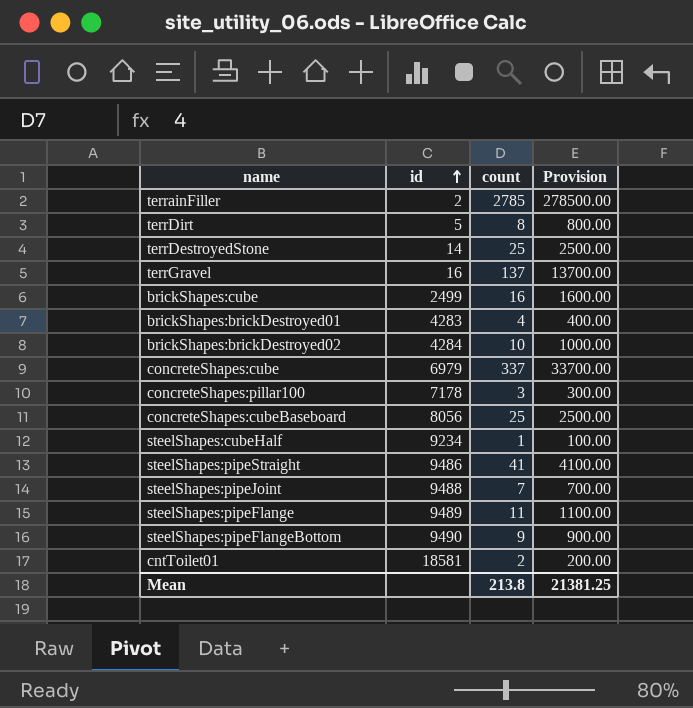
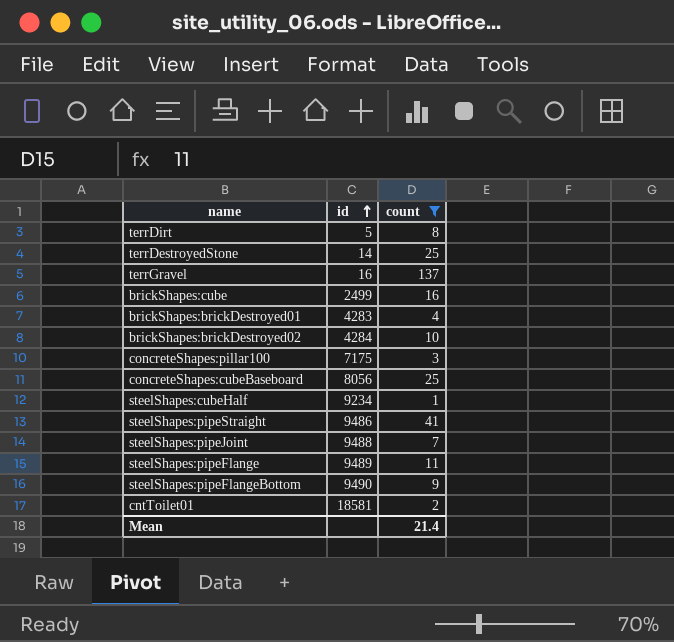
filter: none -> count <= 137
column Provision | formula: [count] * 100 -> none
concreteShapes:pillar100 | id: 7178 -> 7175
Mean | count: 213.8 -> 21.4

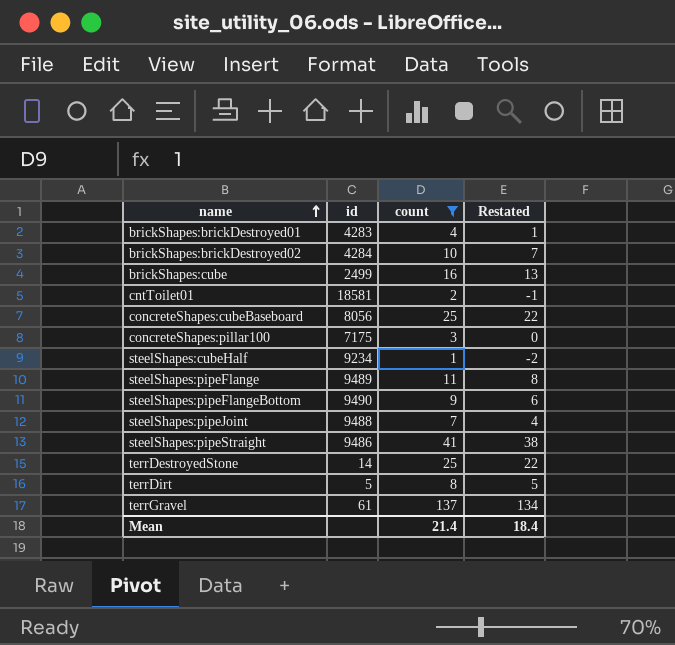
row order: id ascending -> name ascending
column Restated | formula: none -> [count] - 3
terrGravel | id: 16 -> 61

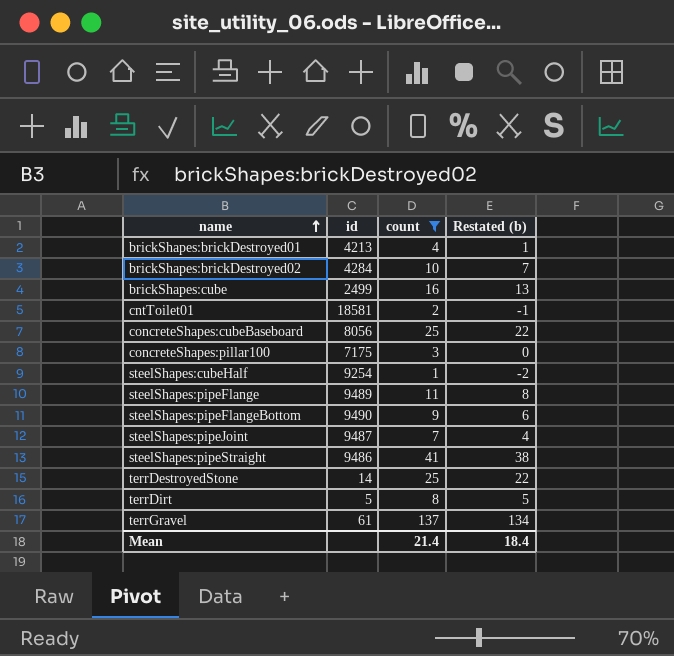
column name: Restated -> Restated (b)
brickShapes:brickDestroyed01 | id: 4283 -> 4213
steelShapes:cubeHalf | id: 9234 -> 9254
steelShapes:pipeJoint | id: 9488 -> 9487

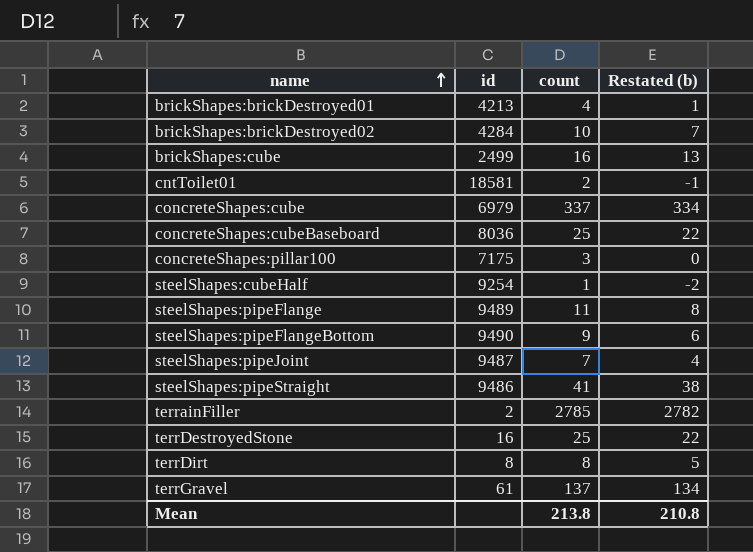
filter: count <= 137 -> none
concreteShapes:cubeBaseboard | id: 8056 -> 8036
terrDestroyedStone | id: 14 -> 16
terrDirt | id: 5 -> 8
Mean | count: 21.4 -> 213.8
Mean | Restated (b): 18.4 -> 210.8

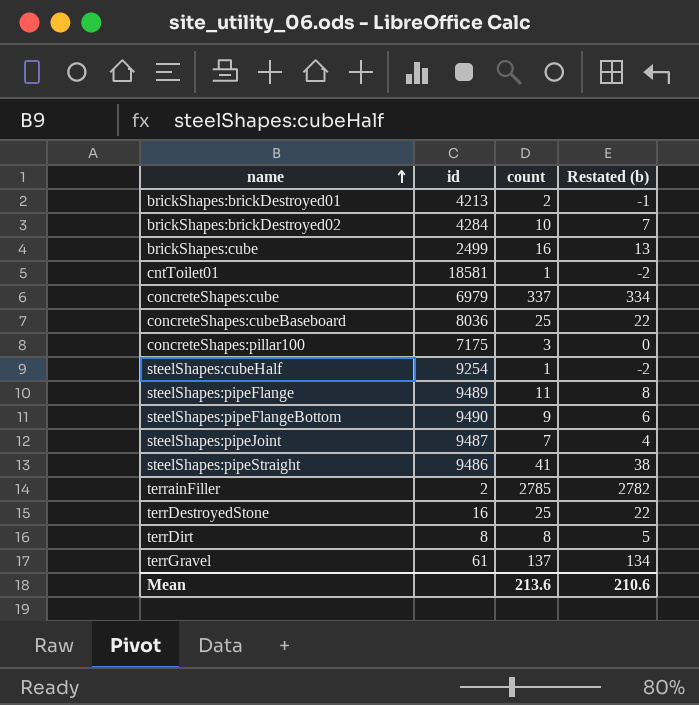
brickShapes:brickDestroyed01 | count: 4 -> 2
brickShapes:brickDestroyed01 | Restated (b): 1 -> -1
cntToilet01 | count: 2 -> 1
cntToilet01 | Restated (b): -1 -> -2
Mean | count: 213.8 -> 213.6
Mean | Restated (b): 210.8 -> 210.6

